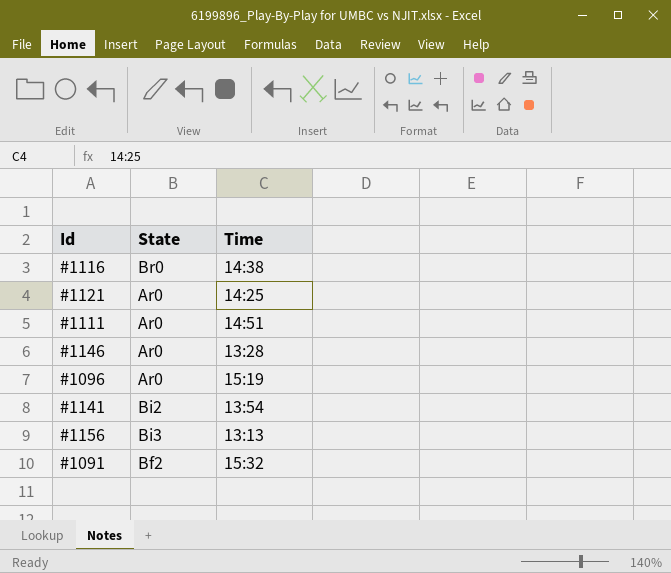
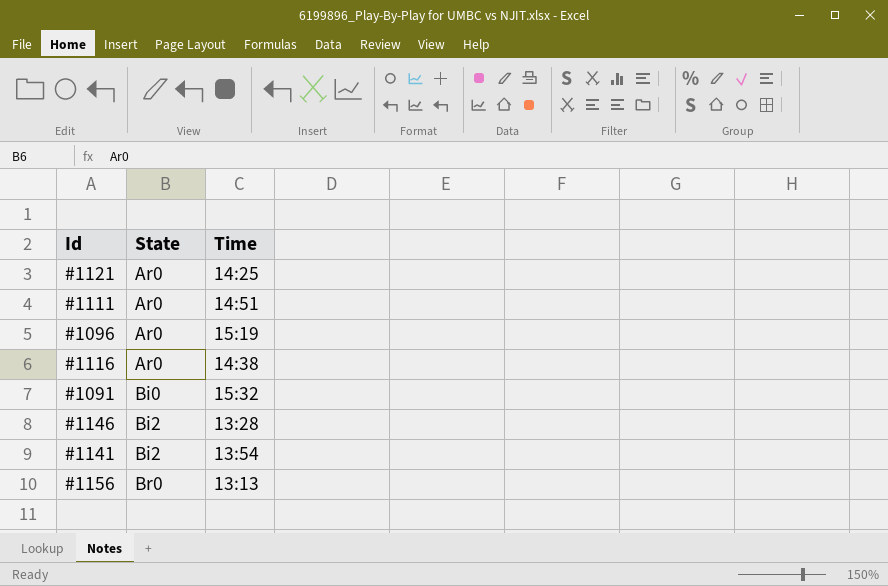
row order: none -> State ascending
#1116 | State: Br0 -> Ar0
#1091 | State: Bf2 -> Bi0
#1146 | State: Ar0 -> Bi2
#1156 | State: Bi3 -> Br0

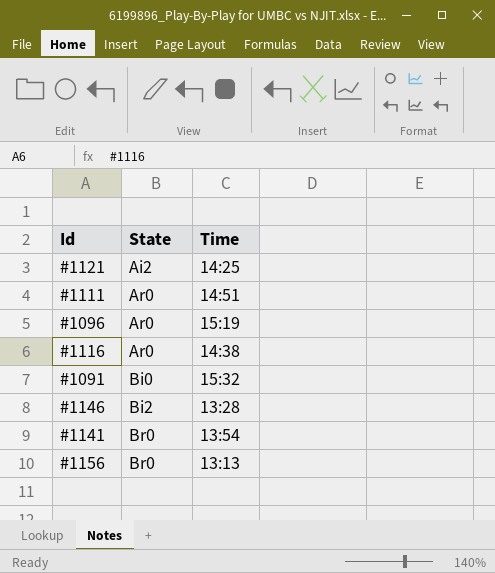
#1121 | State: Ar0 -> Ai2
#1141 | State: Bi2 -> Br0

